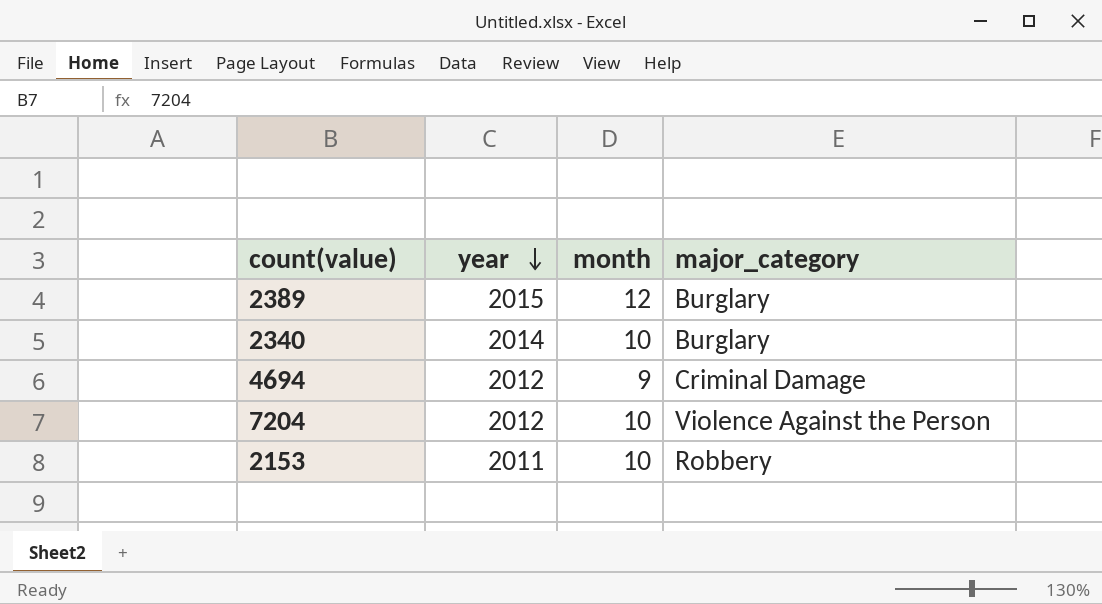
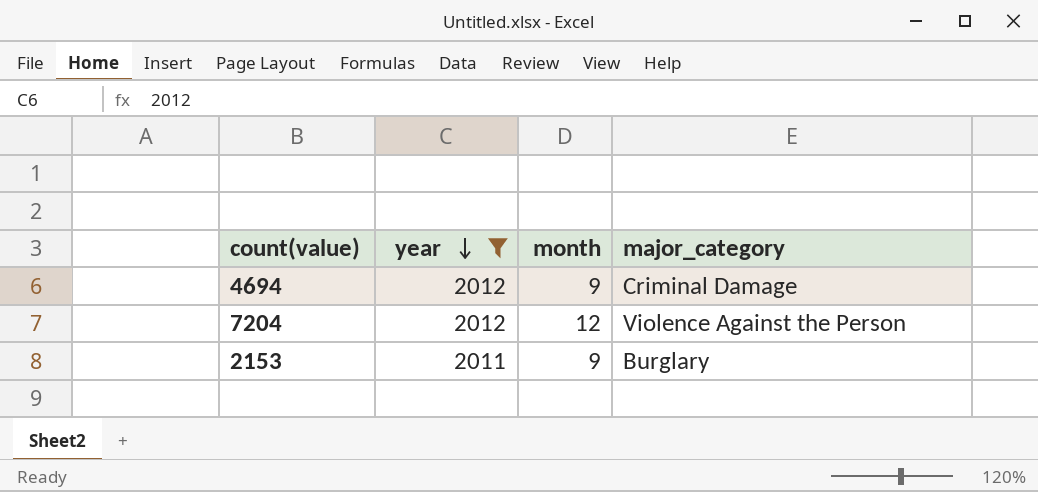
filter: none -> year <= 2012
7204 | month: 10 -> 12
2153 | month: 10 -> 9
2153 | major_category: Robbery -> Burglary

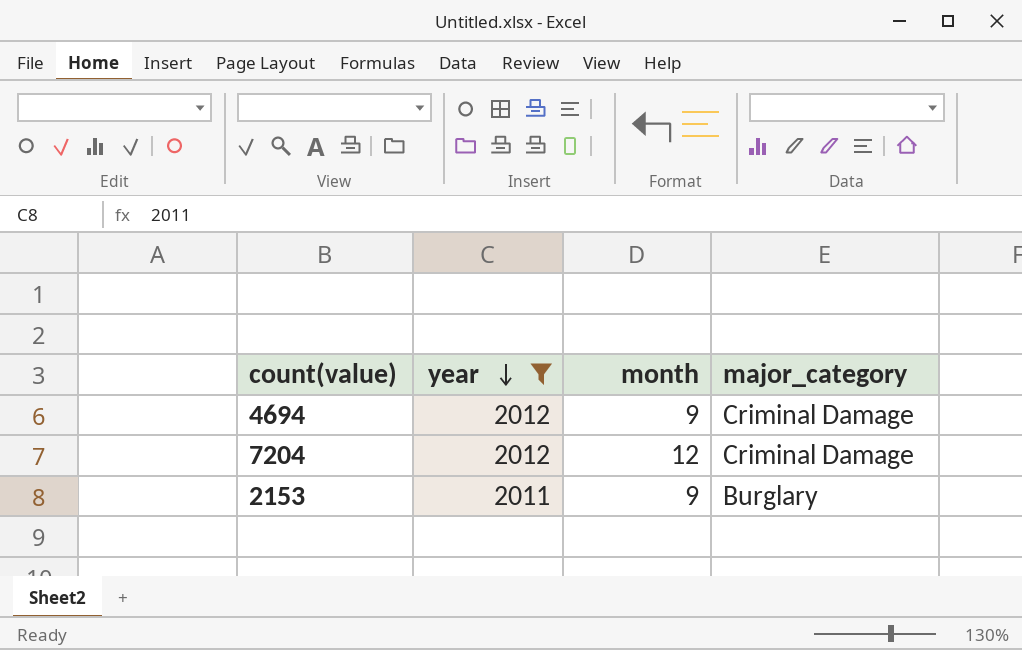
7204 | major_category: Violence Against the Person -> Criminal Damage

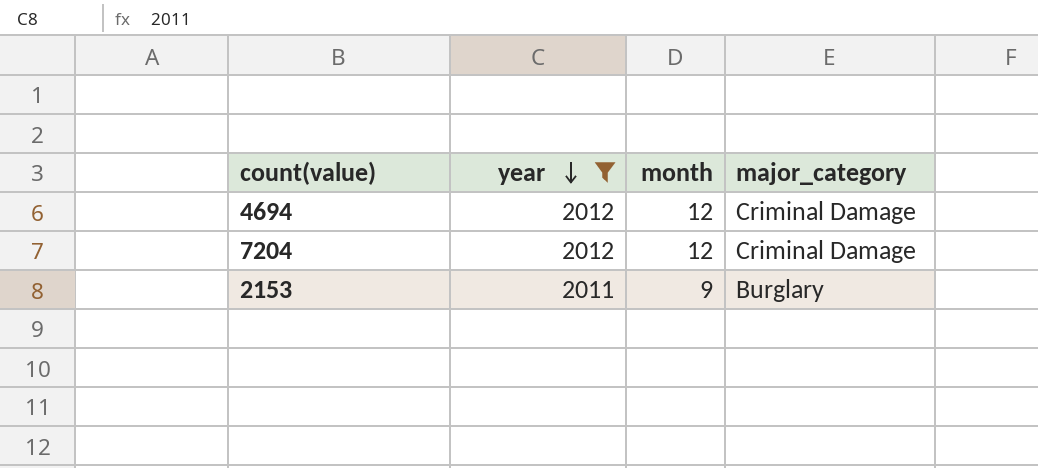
4694 | month: 9 -> 12

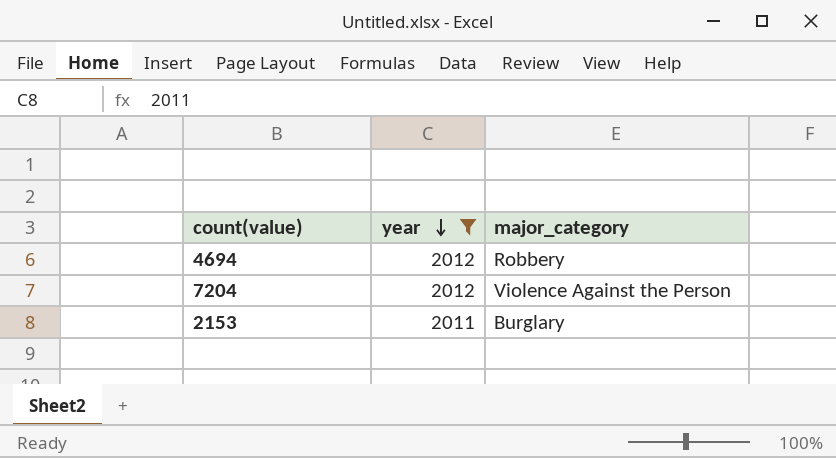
column month | position: 3 -> none
4694 | major_category: Criminal Damage -> Robbery
7204 | major_category: Criminal Damage -> Violence Against the Person

